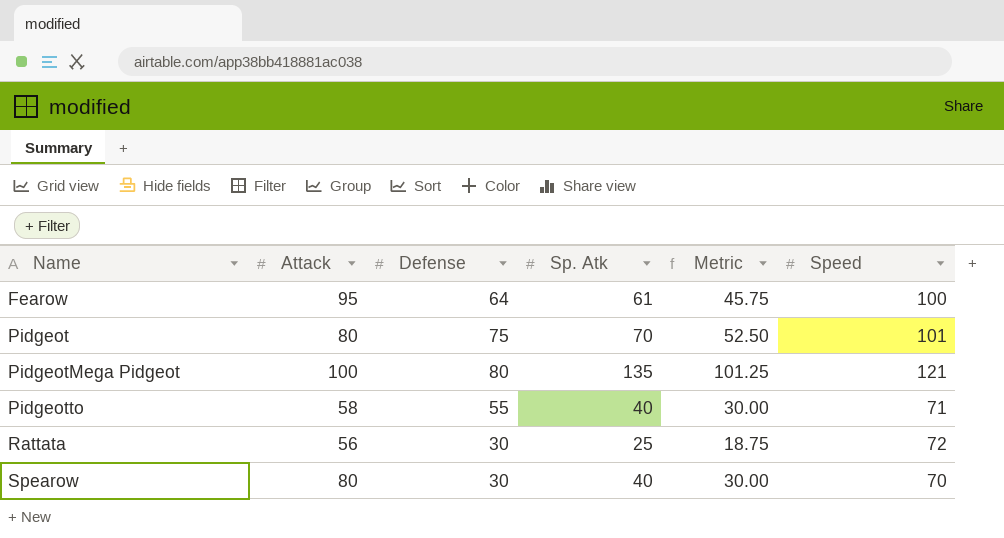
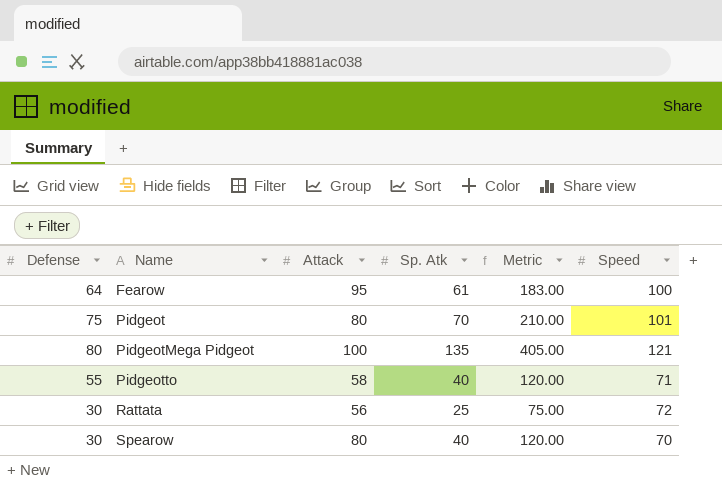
column Defense | position: 3 -> 1
column Metric | formula: [Sp. Atk] * 0.75 -> [Sp. Atk] * 3

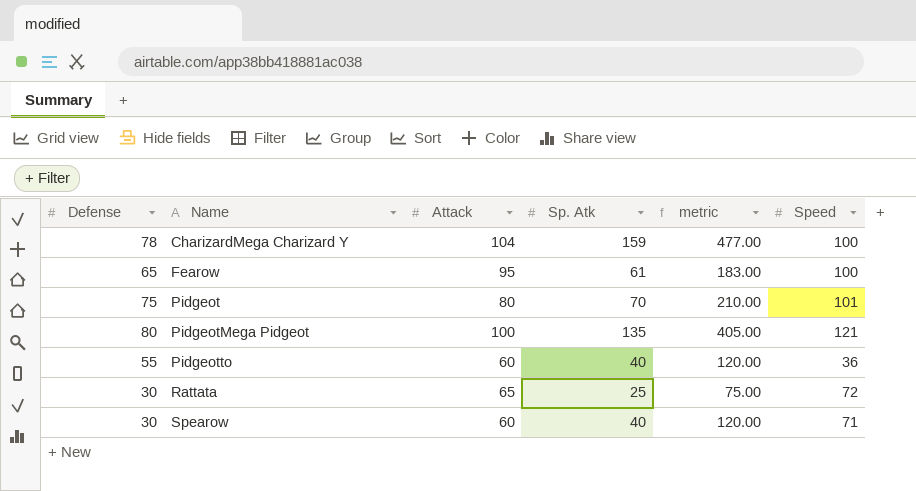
column name: Metric -> metric
row CharizardMega Charizard Y: none -> 78 | 104 | 159 | 477.00 | 100
Fearow | Defense: 64 -> 65
Pidgeotto | Attack: 58 -> 60
Pidgeotto | Speed: 71 -> 36
Rattata | Attack: 56 -> 65
Spearow | Attack: 80 -> 60
Spearow | Speed: 70 -> 71

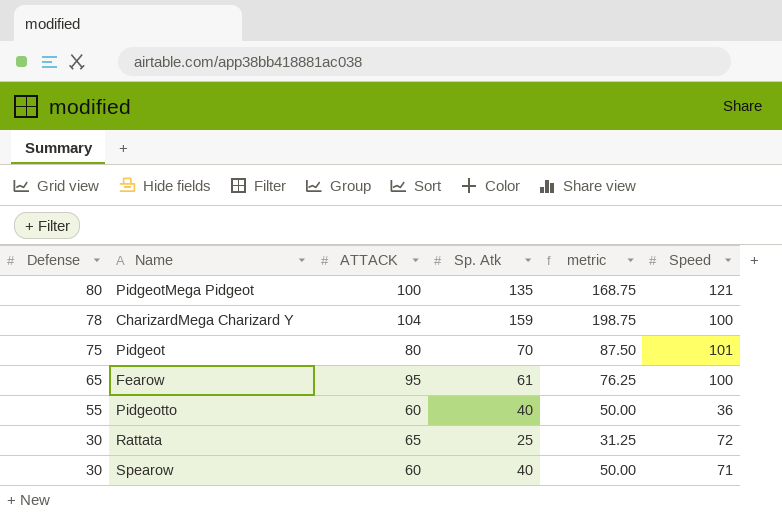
row order: Name ascending -> Defense descending
column name: Attack -> ATTACK
column metric | formula: [Sp. Atk] * 3 -> [Sp. Atk] * 1.25

